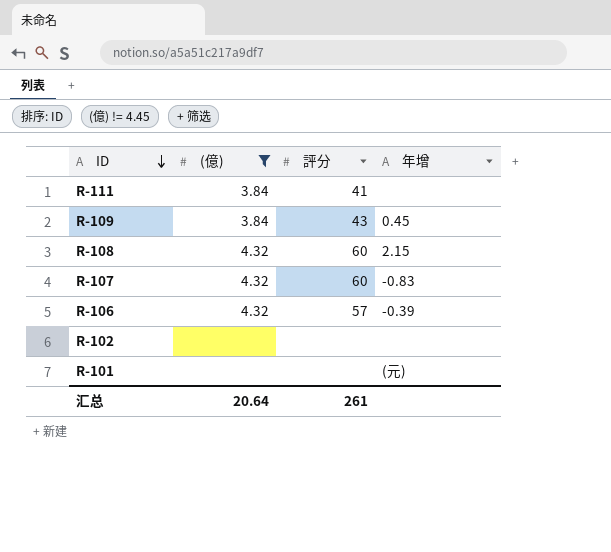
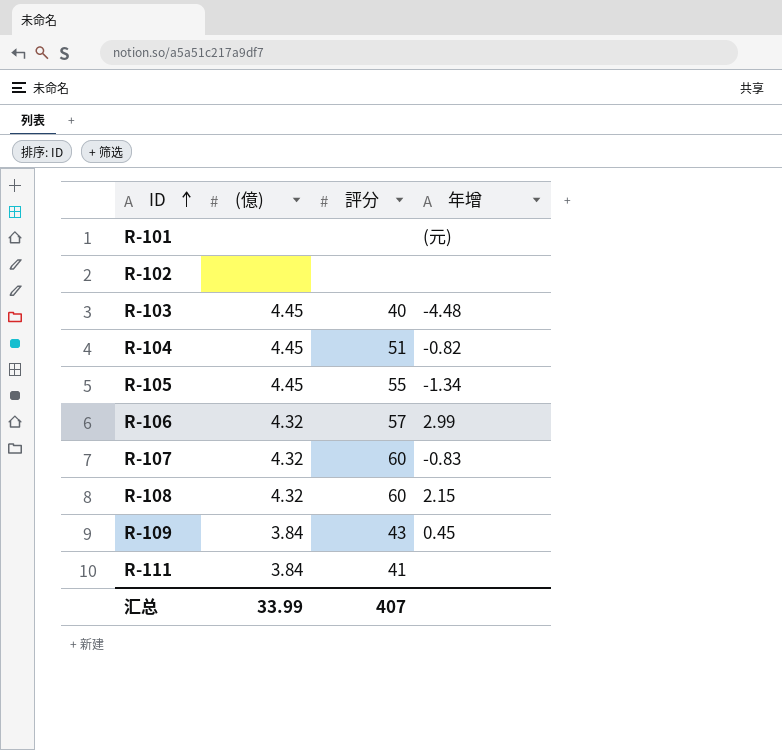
filter: (億) != 4.45 -> none
row order: ID descending -> ID ascending
R-106 | 年增: -0.39 -> 2.99
汇总 | (億): 20.64 -> 33.99
汇总 | 評分: 261 -> 407

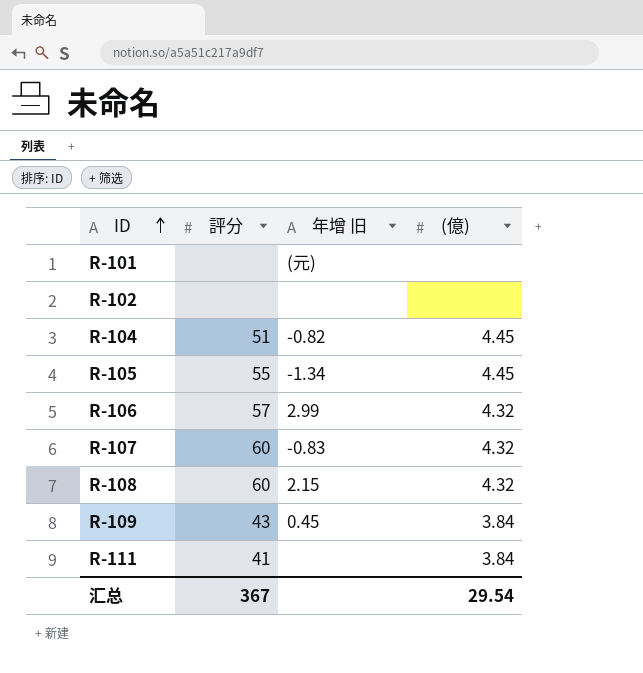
column name: 年增 -> 年增 旧
column (億) | position: 2 -> 4
row R-103: 4.45 | 40 | -4.48 -> none
汇总 | 評分: 407 -> 367
汇总 | (億): 33.99 -> 29.54

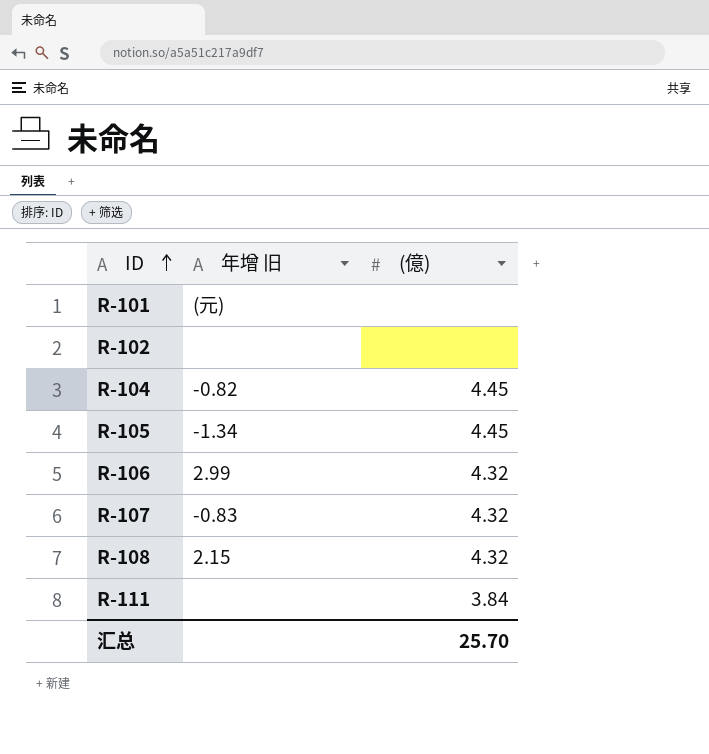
column 評分 | position: 2 -> none
row R-109: 43 | 0.45 | 3.84 -> none
汇总 | (億): 29.54 -> 25.70

